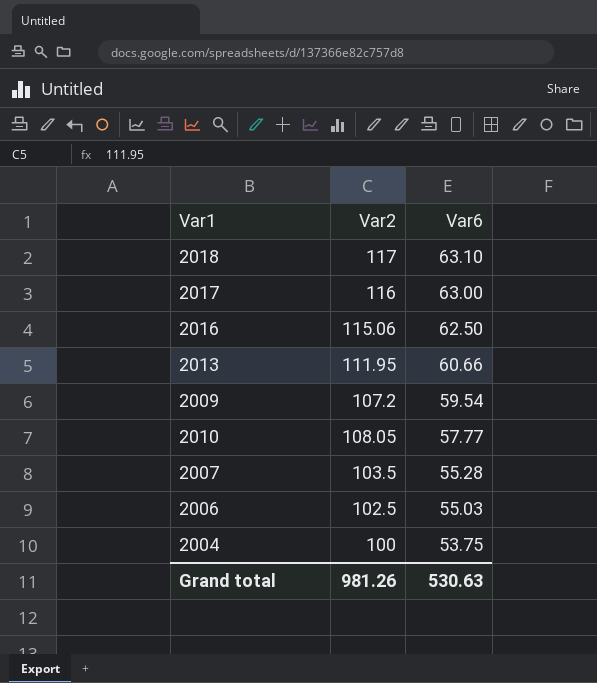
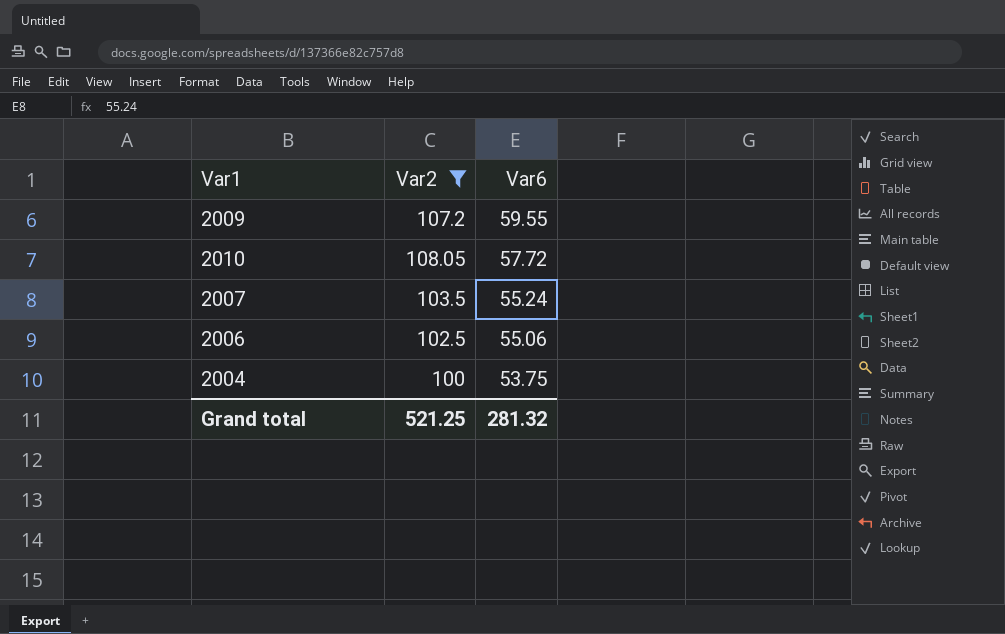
filter: none -> Var2 <= 108.05
2009 | Var6: 59.54 -> 59.55
2010 | Var6: 57.77 -> 57.72
2007 | Var6: 55.28 -> 55.24
2006 | Var6: 55.03 -> 55.06
Grand total | Var2: 981.26 -> 521.25
Grand total | Var6: 530.63 -> 281.32

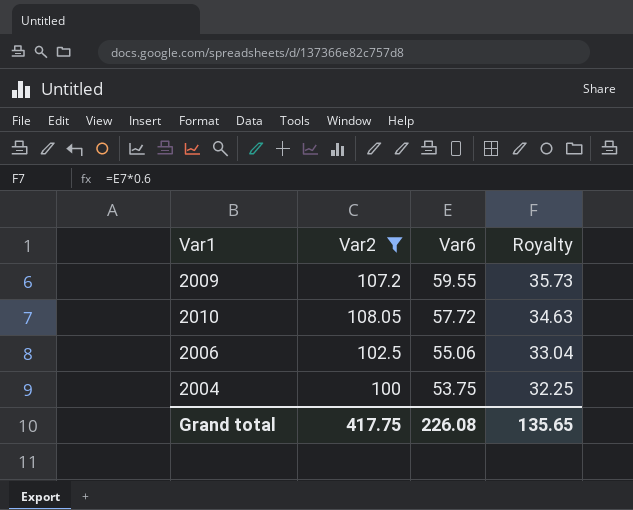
column Royalty | formula: none -> [Var6] * 0.6
row 2007: 103.5 | 55.24 -> none
Grand total | Var2: 521.25 -> 417.75
Grand total | Var6: 281.32 -> 226.08

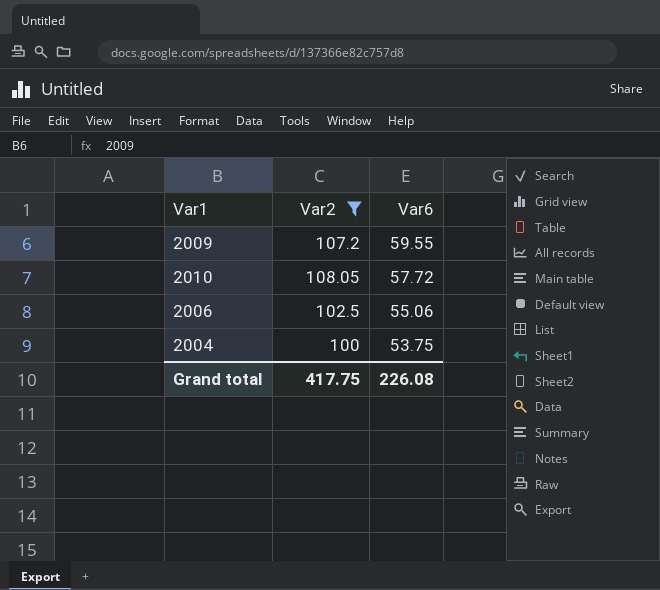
column Royalty | formula: [Var6] * 0.6 -> none

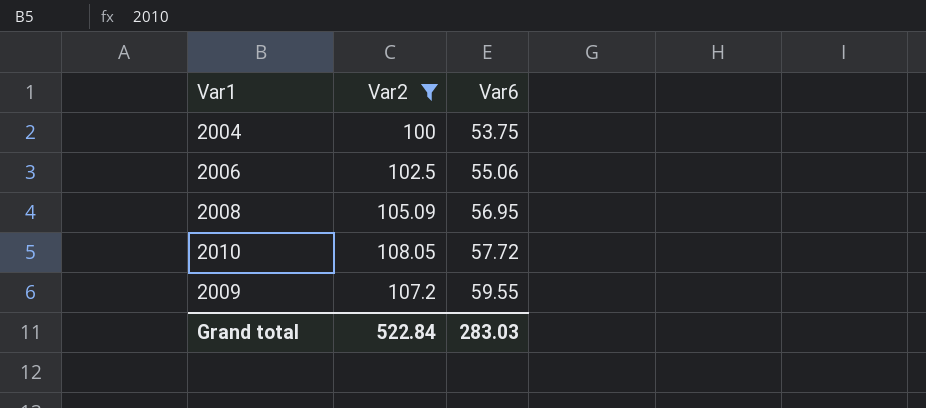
row order: Var6 descending -> Var6 ascending
row 2008: none -> 105.09 | 56.95
Grand total | Var2: 417.75 -> 522.84
Grand total | Var6: 226.08 -> 283.03

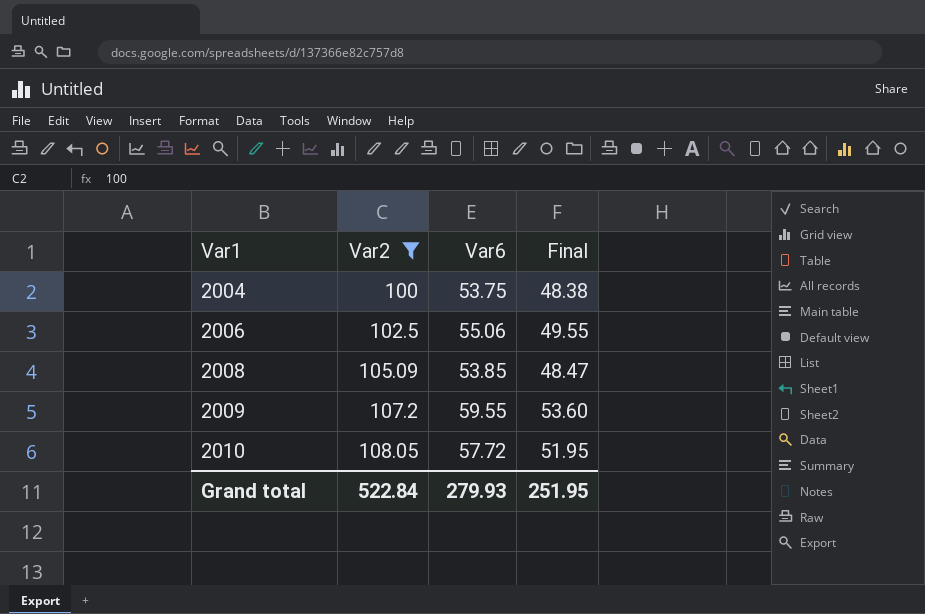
row order: Var6 ascending -> Var1 ascending
column Final | formula: none -> [Var6] * 0.9
2008 | Var6: 56.95 -> 53.85
Grand total | Var6: 283.03 -> 279.93

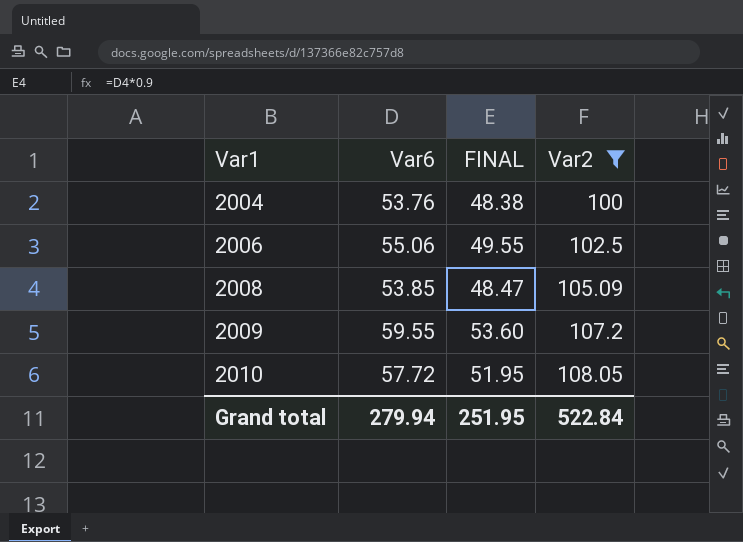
column name: Final -> FINAL
column Var2 | position: 2 -> 4
2004 | Var6: 53.75 -> 53.76
Grand total | Var6: 279.93 -> 279.94

